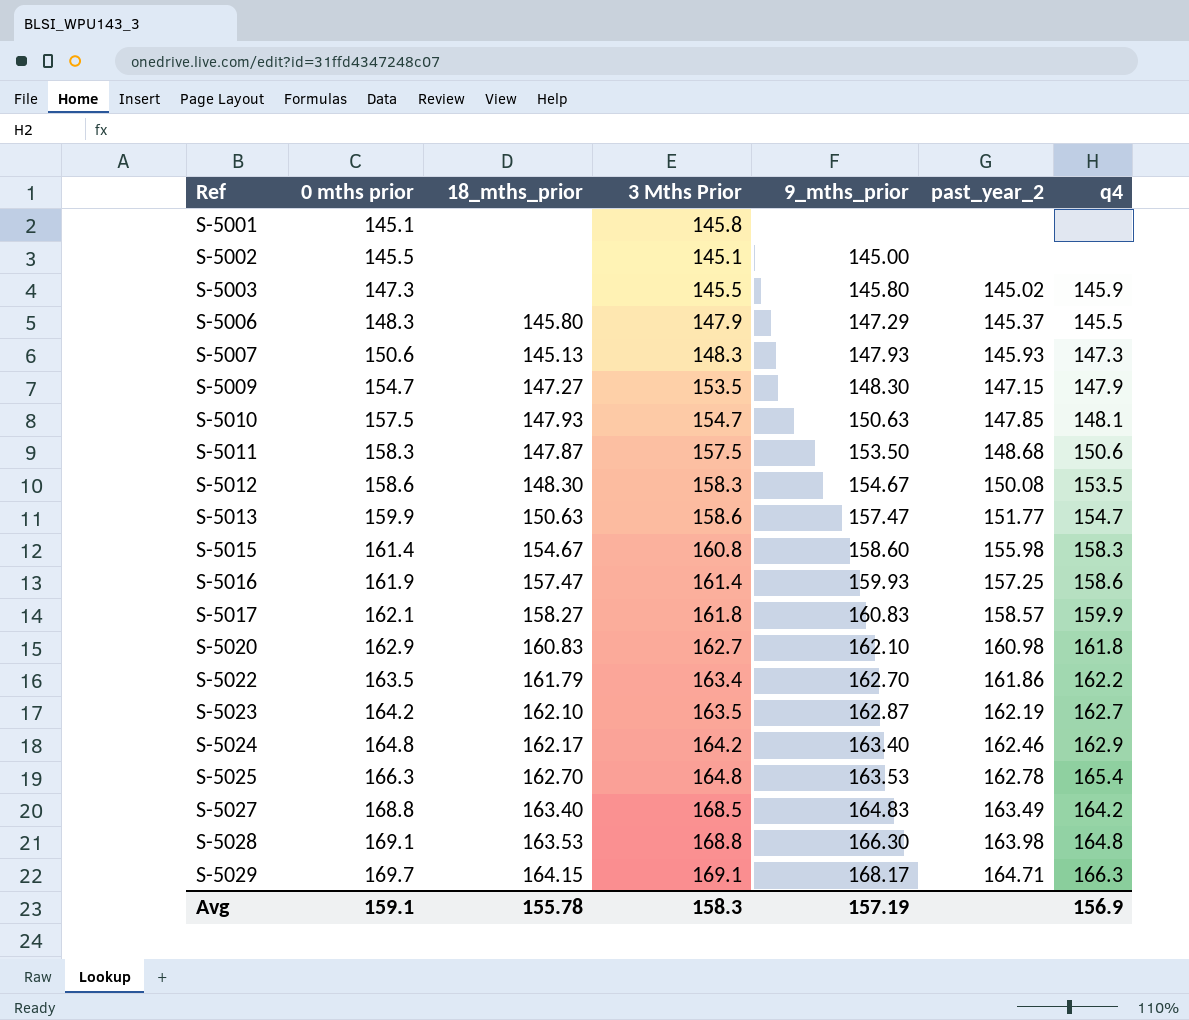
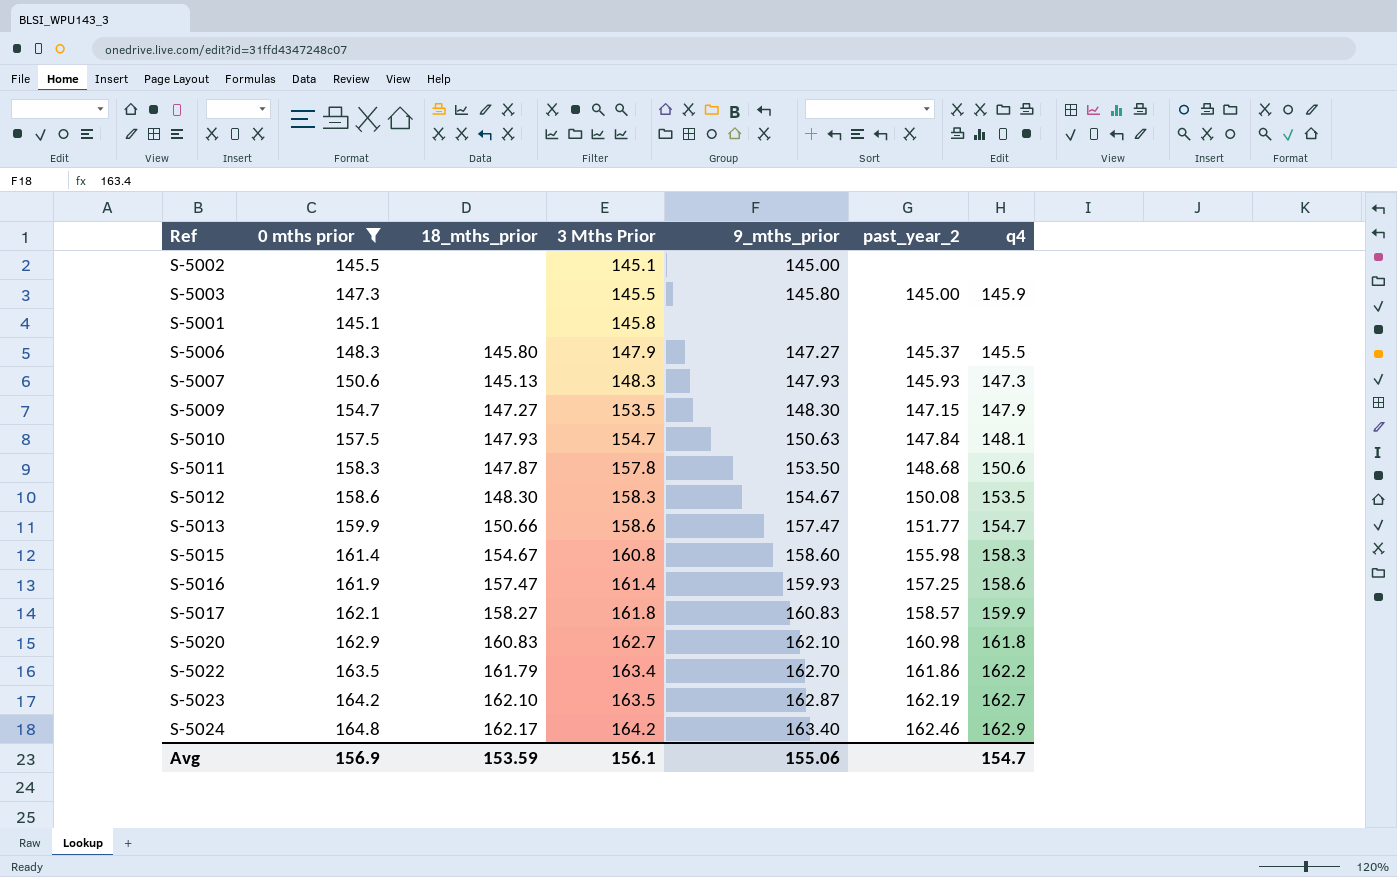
filter: none -> 0 mths prior <= 164.8
row order: Ref ascending -> 3 Mths Prior ascending
S-5003 | past_year_2: 145.02 -> 145.00
S-5006 | 9_mths_prior: 147.29 -> 147.27
S-5010 | past_year_2: 147.85 -> 147.84
S-5011 | 3 Mths Prior: 157.5 -> 157.8
S-5013 | 18_mths_prior: 150.63 -> 150.66
Avg | 0 mths prior: 159.1 -> 156.9
Avg | 18_mths_prior: 155.78 -> 153.59
Avg | 3 Mths Prior: 158.3 -> 156.1
Avg | 9_mths_prior: 157.19 -> 155.06
Avg | q4: 156.9 -> 154.7

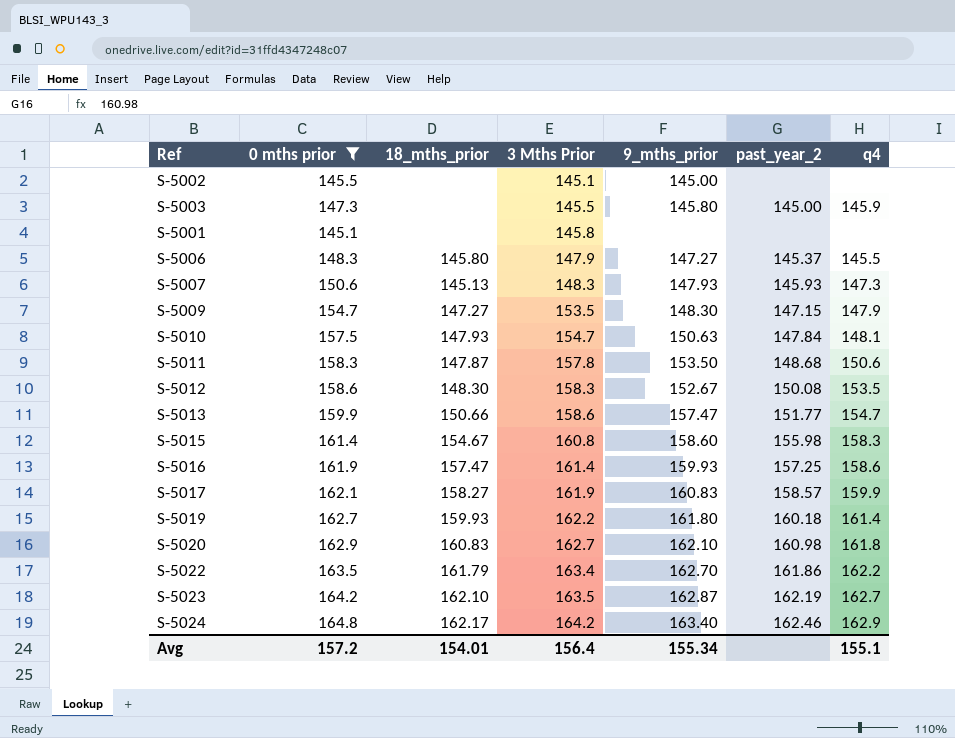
S-5012 | 9_mths_prior: 154.67 -> 152.67
S-5017 | 3 Mths Prior: 161.8 -> 161.9
row S-5019: none -> 162.7 | 159.93 | 162.2 | 161.80 | 160.18 | 161.4
Avg | 0 mths prior: 156.9 -> 157.2
Avg | 18_mths_prior: 153.59 -> 154.01
Avg | 3 Mths Prior: 156.1 -> 156.4
Avg | 9_mths_prior: 155.06 -> 155.34
Avg | q4: 154.7 -> 155.1

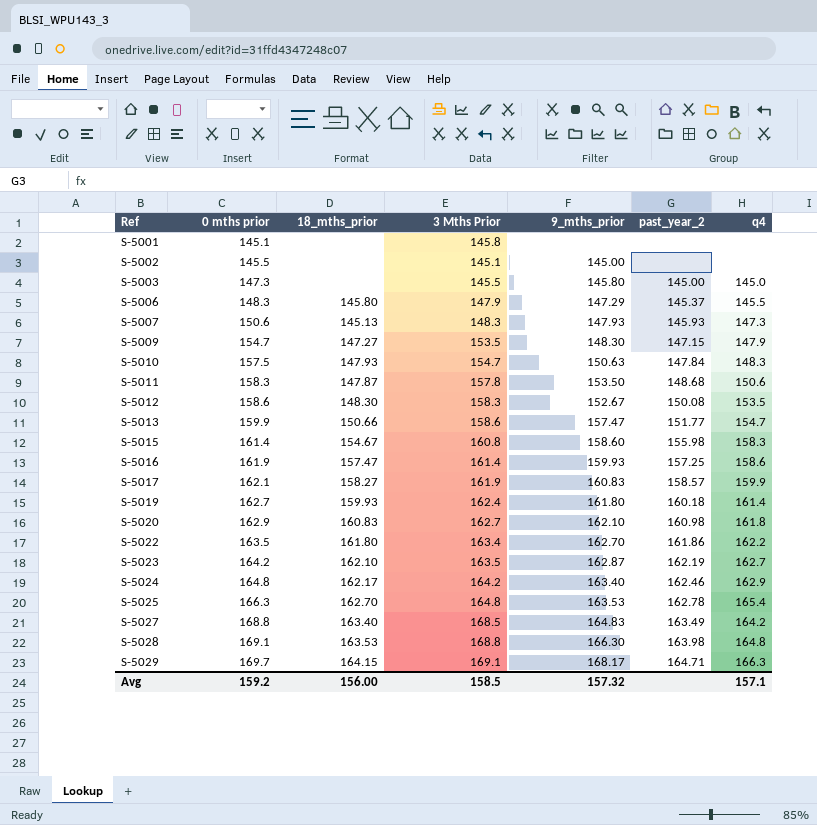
filter: 0 mths prior <= 164.8 -> none
row order: 3 Mths Prior ascending -> Ref ascending
S-5003 | q4: 145.9 -> 145.0
S-5006 | 9_mths_prior: 147.27 -> 147.29
S-5010 | q4: 148.1 -> 148.3
S-5019 | 3 Mths Prior: 162.2 -> 162.4
S-5022 | 18_mths_prior: 161.79 -> 161.80
Avg | 0 mths prior: 157.2 -> 159.2
Avg | 18_mths_prior: 154.01 -> 156.00
Avg | 3 Mths Prior: 156.4 -> 158.5
Avg | 9_mths_prior: 155.34 -> 157.32
Avg | q4: 155.1 -> 157.1

